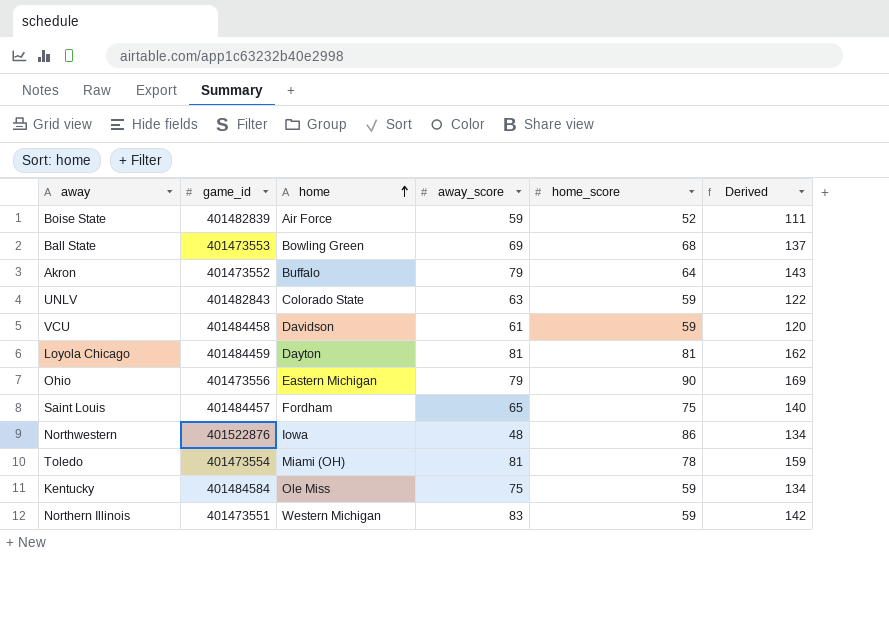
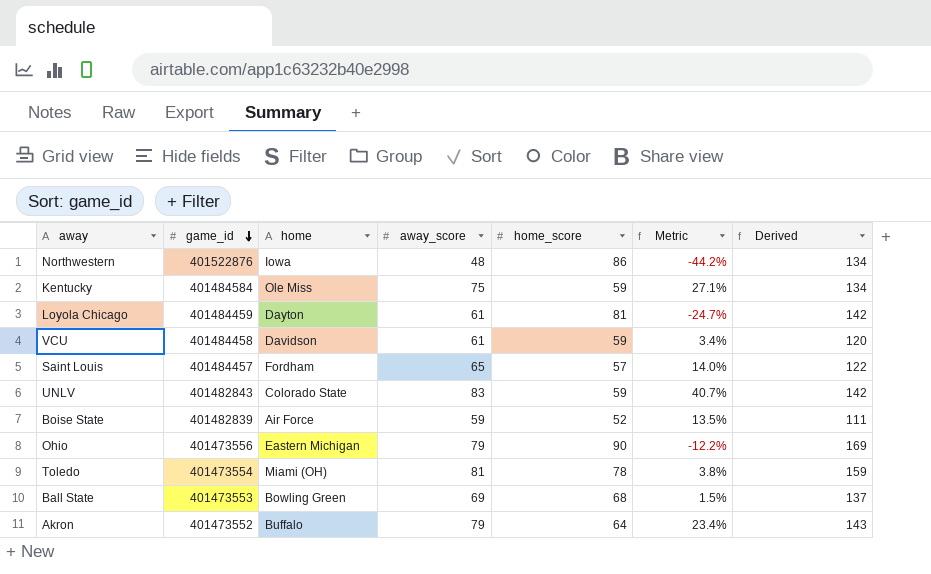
row order: home ascending -> game_id descending
column Metric | formula: none -> ([away_score] - [home_score]) / [home_score]
row Northern Illinois: 401473551 | Western Michigan | 83 | 59 | 142 -> none
Loyola Chicago | away_score: 81 -> 61
Loyola Chicago | Derived: 162 -> 142
Saint Louis | home_score: 75 -> 57
Saint Louis | Derived: 140 -> 122
UNLV | away_score: 63 -> 83
UNLV | Derived: 122 -> 142

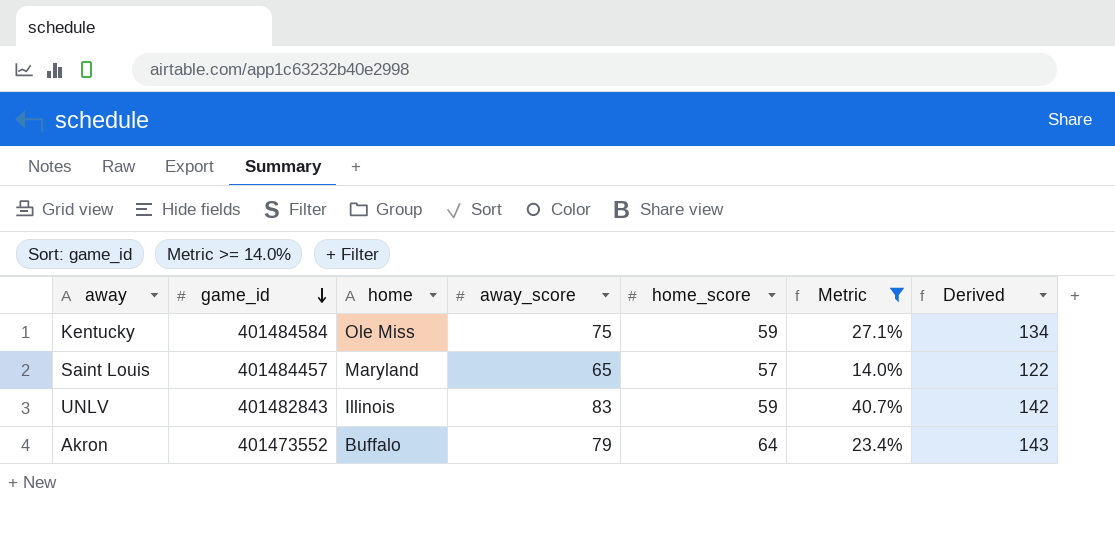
filter: none -> Metric >= 14.0%
Saint Louis | home: Fordham -> Maryland
UNLV | home: Colorado State -> Illinois

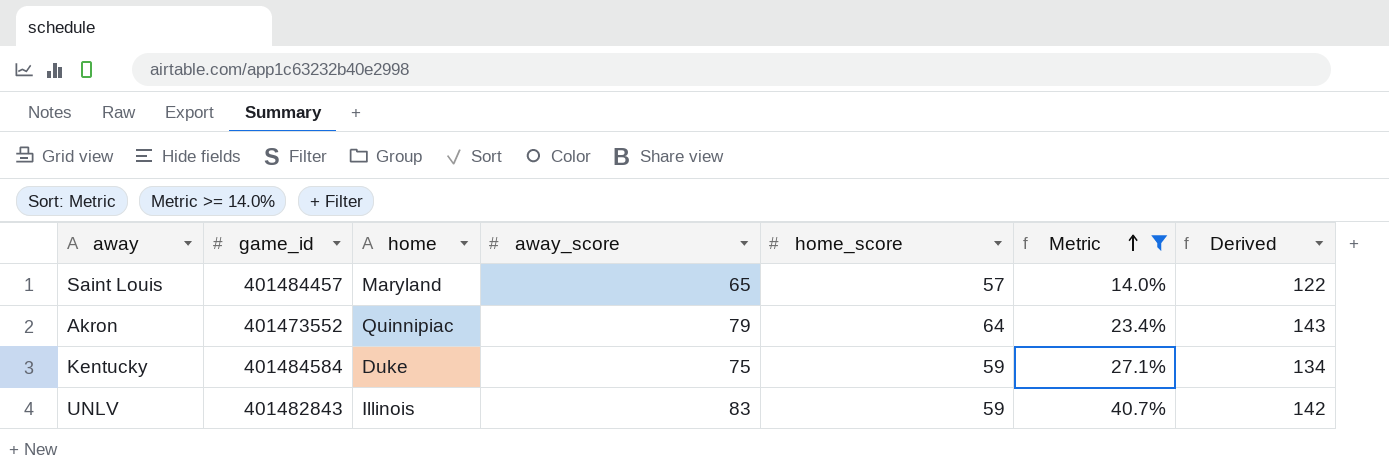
row order: game_id descending -> Metric ascending
Akron | home: Buffalo -> Quinnipiac
Kentucky | home: Ole Miss -> Duke

